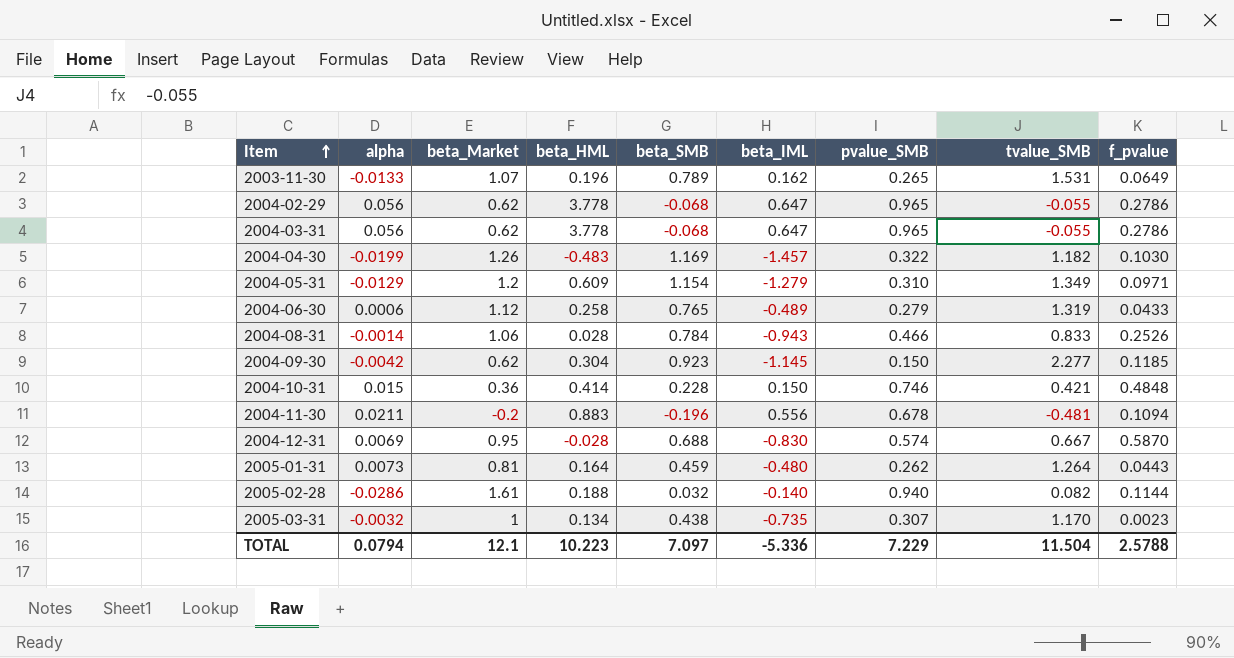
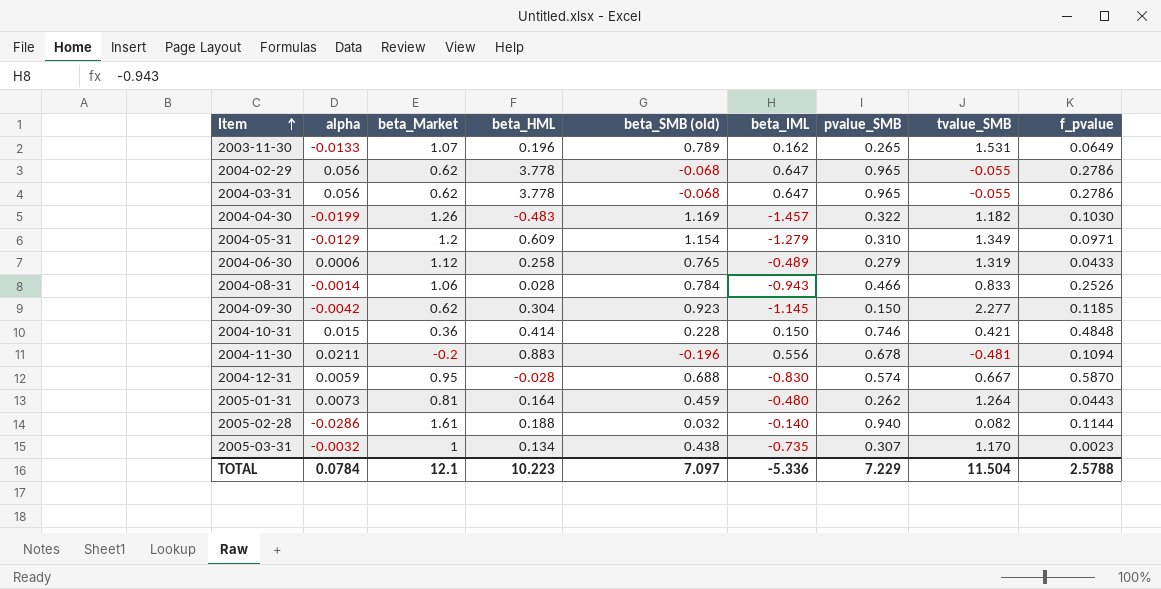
column name: beta_SMB -> beta_SMB (old)
2004-12-31 | alpha: 0.0069 -> 0.0059
TOTAL | alpha: 0.0794 -> 0.0784

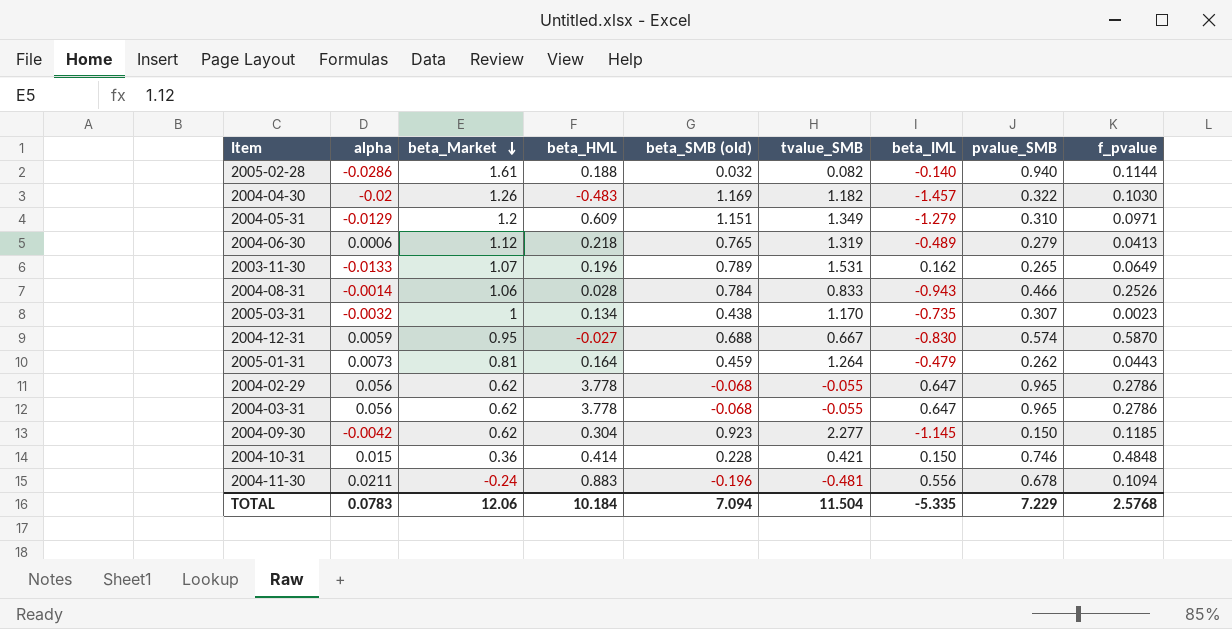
row order: Item ascending -> beta_Market descending
column tvalue_SMB | position: 8 -> 6
2004-04-30 | alpha: -0.0199 -> -0.02
2004-05-31 | beta_SMB (old): 1.154 -> 1.151
2004-06-30 | beta_HML: 0.258 -> 0.218
2004-06-30 | f_pvalue: 0.0433 -> 0.0413
2004-12-31 | beta_HML: -0.028 -> -0.027
2005-01-31 | beta_IML: -0.480 -> -0.479
2004-11-30 | beta_Market: -0.2 -> -0.24
TOTAL | alpha: 0.0784 -> 0.0783
TOTAL | beta_Market: 12.1 -> 12.06
TOTAL | beta_HML: 10.223 -> 10.184
TOTAL | beta_SMB (old): 7.097 -> 7.094
TOTAL | beta_IML: -5.336 -> -5.335
TOTAL | f_pvalue: 2.5788 -> 2.5768

